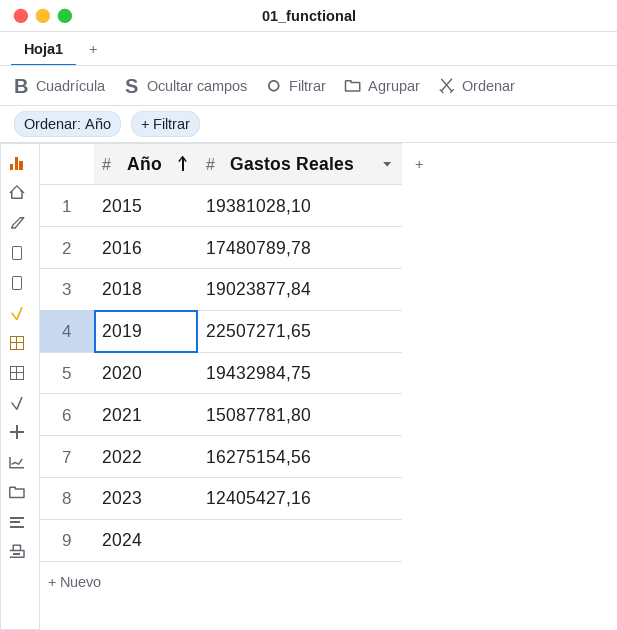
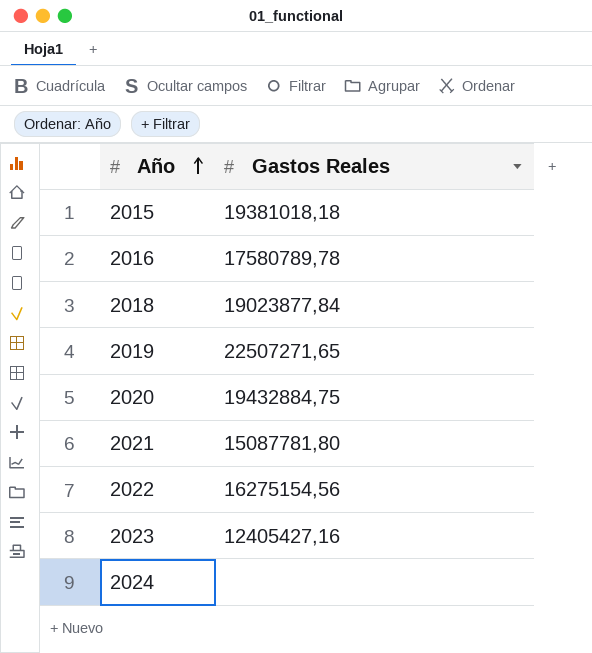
2015 | Gastos Reales: 19381028,10 -> 19381018,18
2016 | Gastos Reales: 17480789,78 -> 17580789,78
2020 | Gastos Reales: 19432984,75 -> 19432884,75

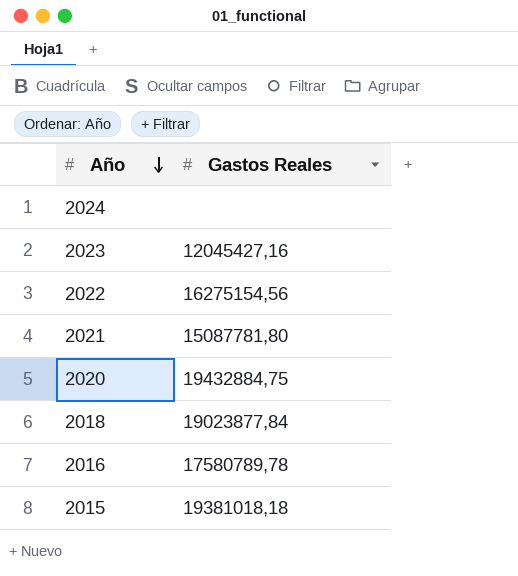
row order: Año ascending -> Año descending
row 2019: 22507271,65 -> none
2023 | Gastos Reales: 12405427,16 -> 12045427,16

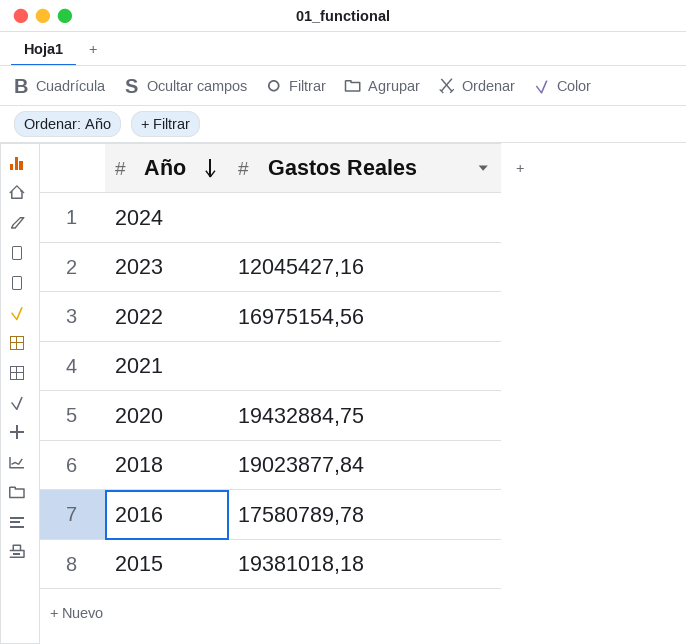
2022 | Gastos Reales: 16275154,56 -> 16975154,56
2021 | Gastos Reales: 15087781,80 -> none

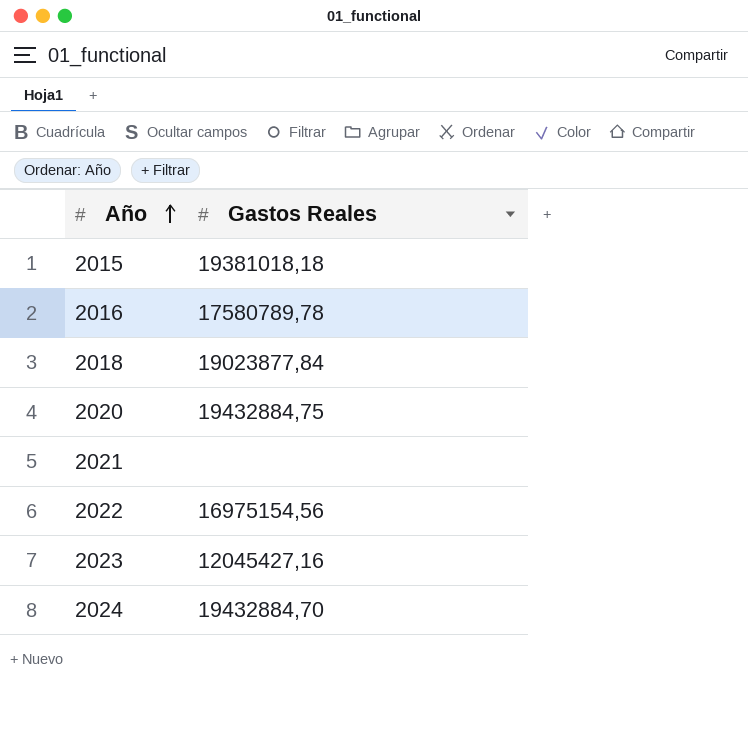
row order: Año descending -> Año ascending
2024 | Gastos Reales: none -> 19432884,70

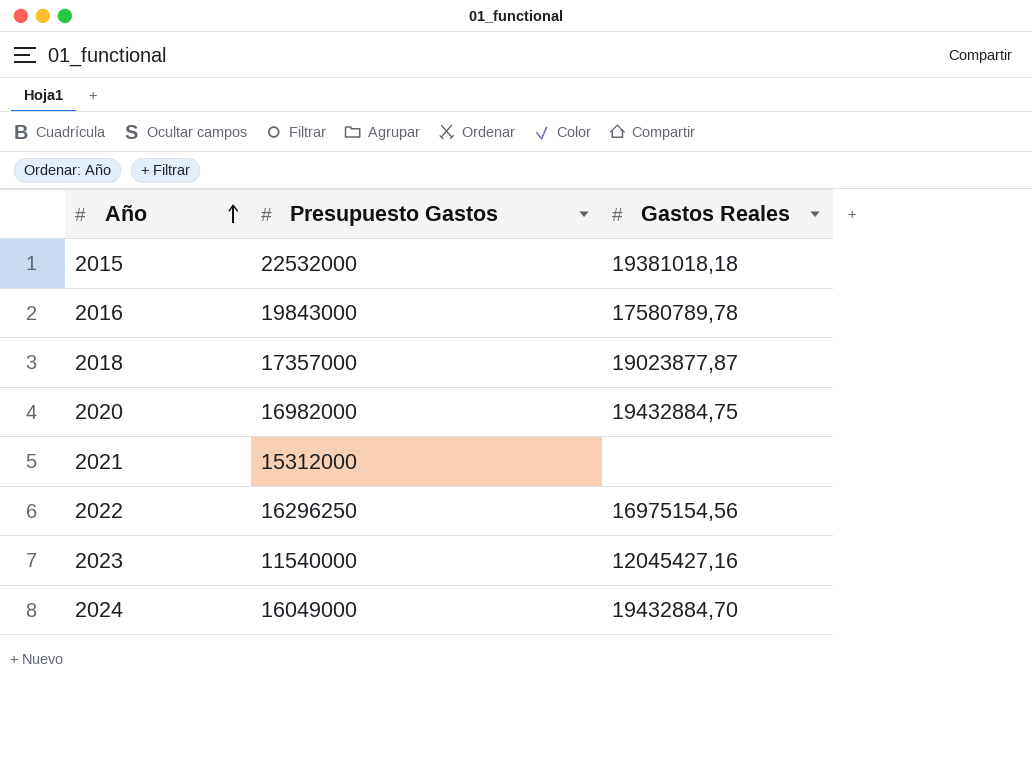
column Presupuesto Gastos | position: none -> 2
2018 | Gastos Reales: 19023877,84 -> 19023877,87

